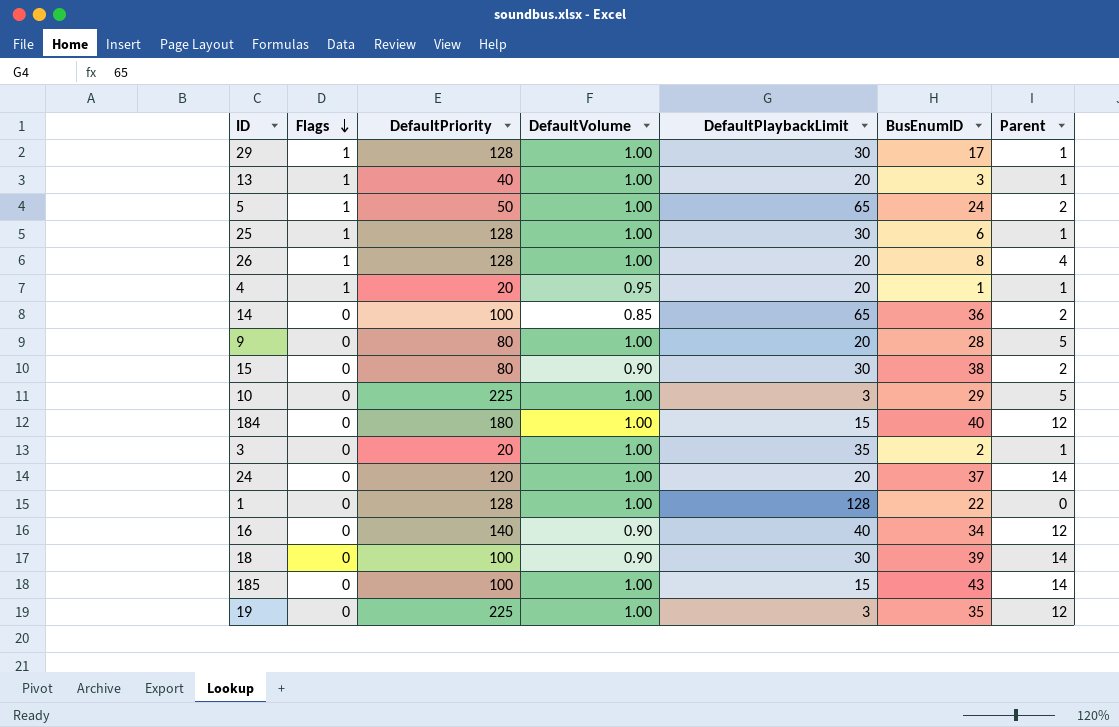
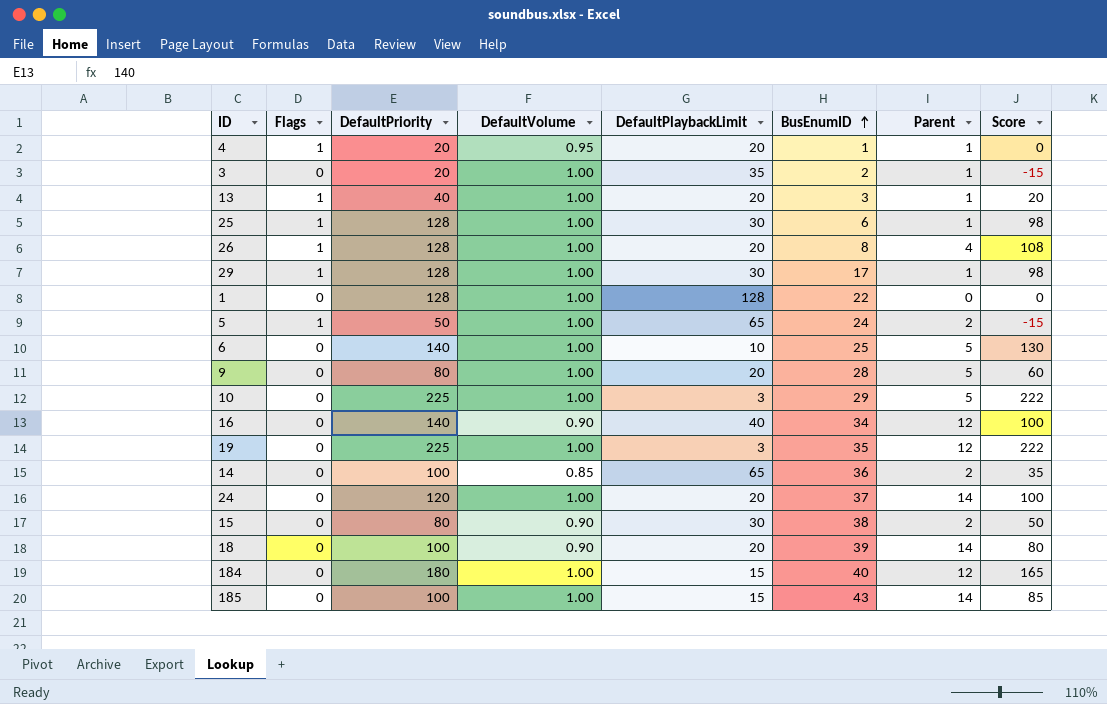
row order: Flags descending -> BusEnumID ascending
column Score | formula: none -> [DefaultPriority] - [DefaultPlaybackLimit]
row 6: none -> 0 | 140 | 1.00 | 10 | 25 | 5 | 130
18 | DefaultPlaybackLimit: 30 -> 20

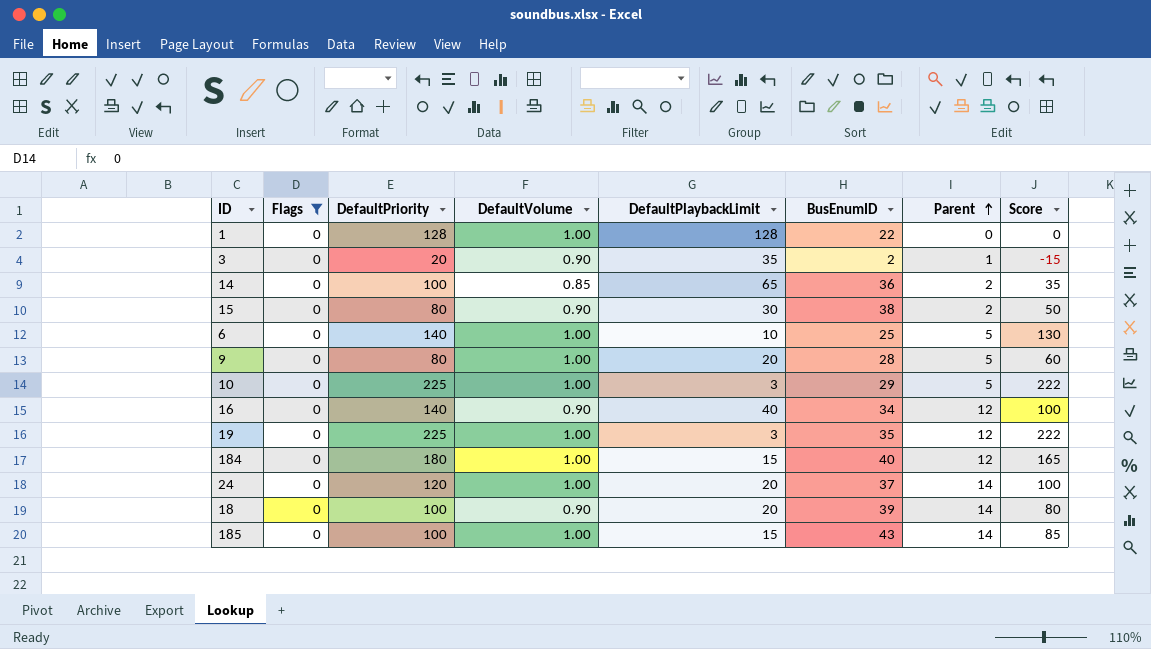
filter: none -> Flags = 0
row order: BusEnumID ascending -> Parent ascending
3 | DefaultVolume: 1.00 -> 0.90

